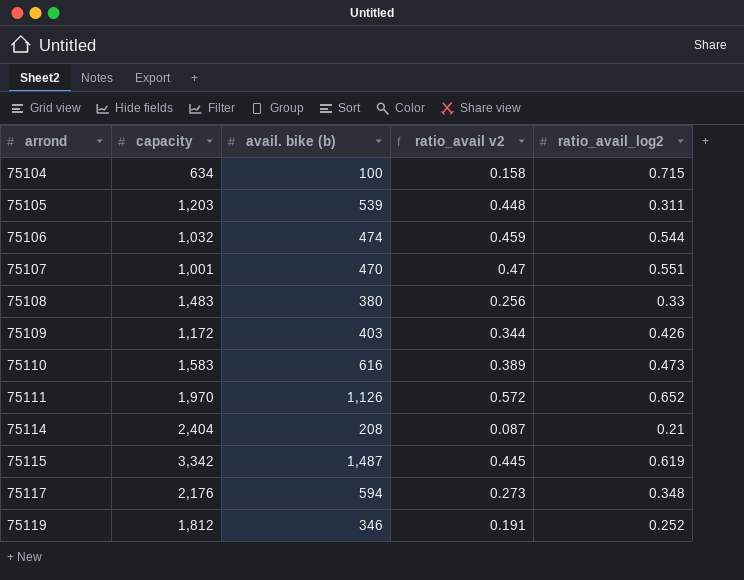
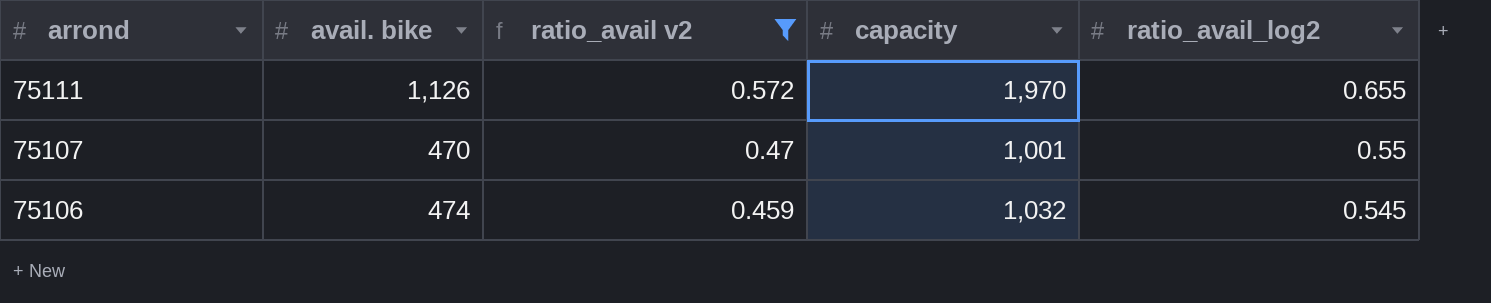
filter: none -> ratio_avail v2 >= 0.459
row order: arrond ascending -> arrond descending
column name: avail. bike (b) -> avail. bike
column capacity | position: 2 -> 4
75111 | ratio_avail_log2: 0.652 -> 0.655
75107 | ratio_avail_log2: 0.551 -> 0.55
75106 | ratio_avail_log2: 0.544 -> 0.545

